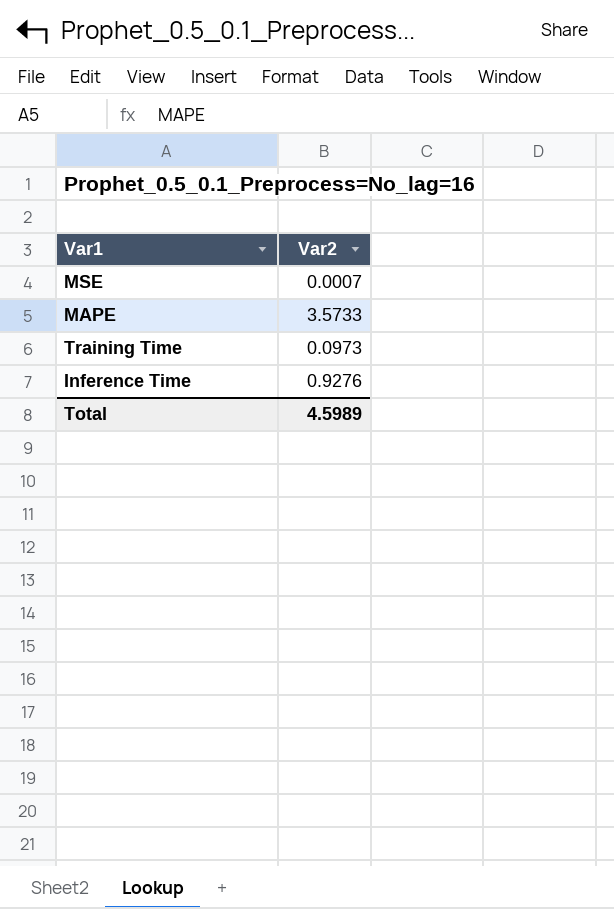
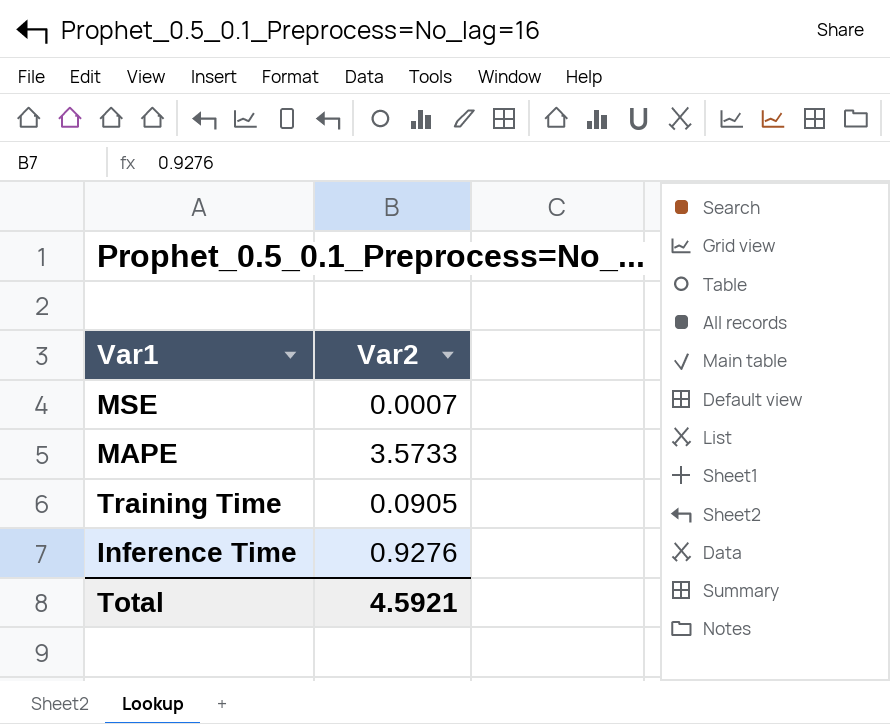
Training Time | Var2: 0.0973 -> 0.0905
Total | Var2: 4.5989 -> 4.5921

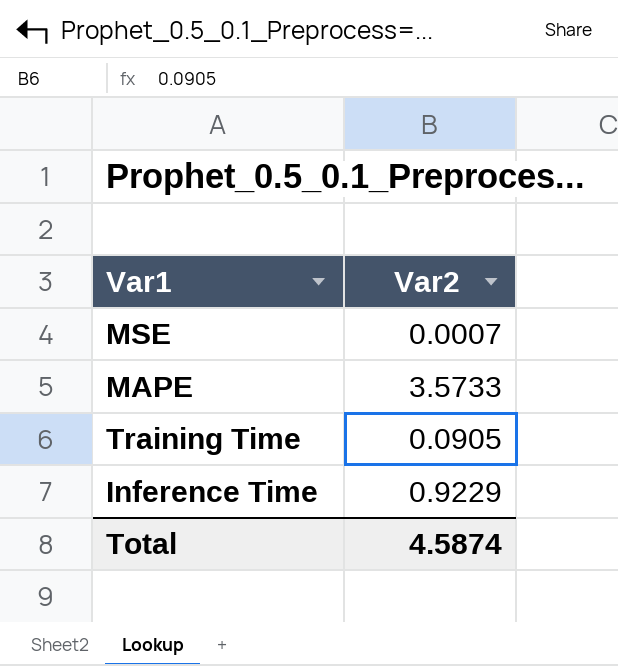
Inference Time | Var2: 0.9276 -> 0.9229
Total | Var2: 4.5921 -> 4.5874

